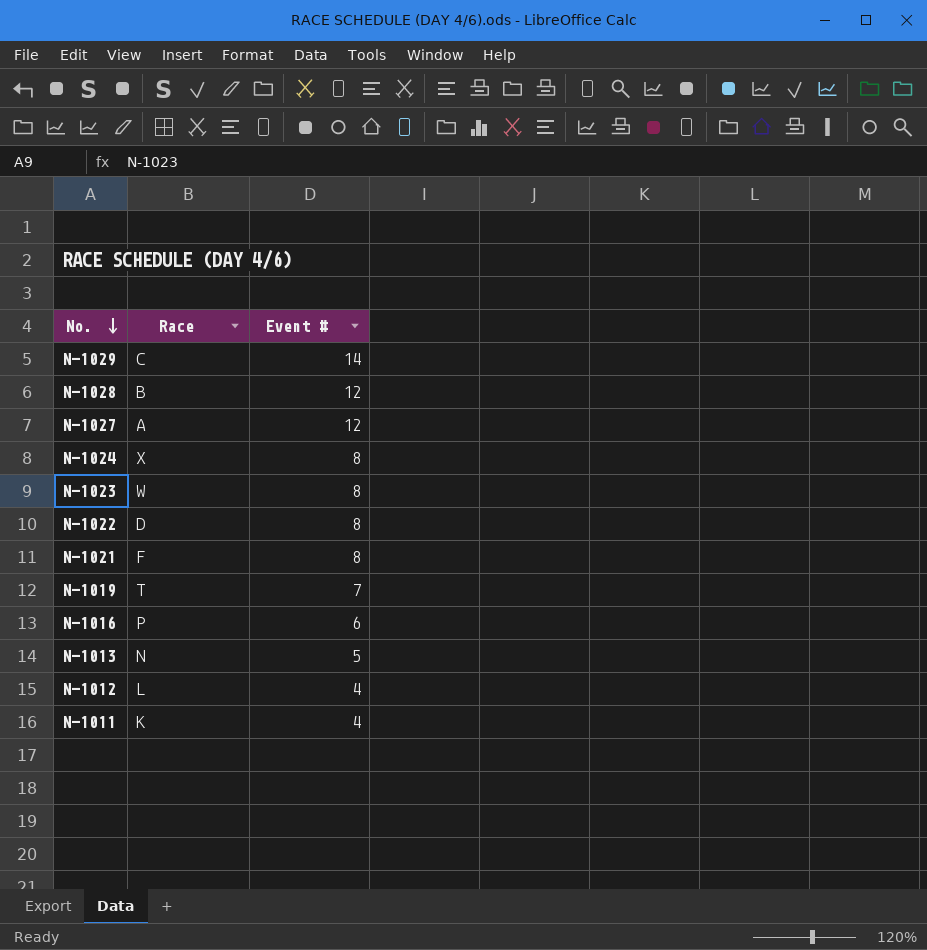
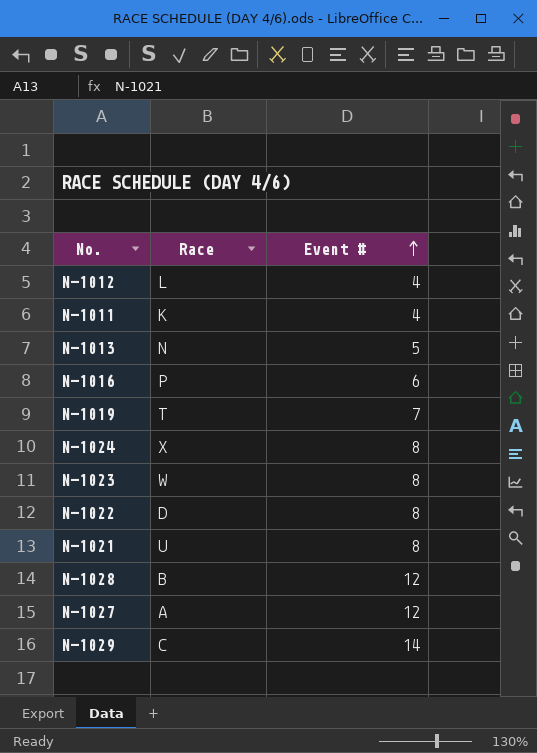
row order: No. descending -> Event # ascending
N-1021 | Race: F -> U

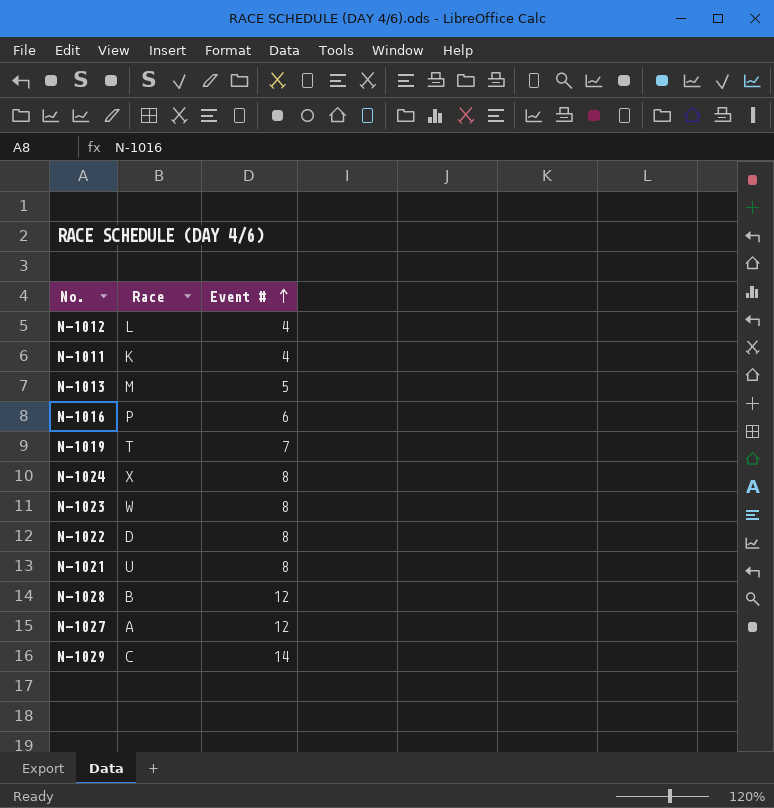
N-1013 | Race: N -> M

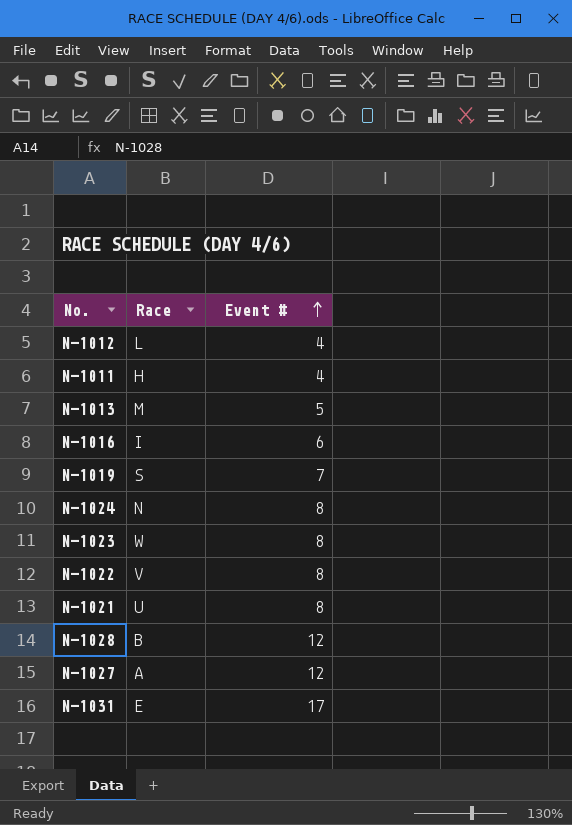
row N-1029: C | 14 -> none
N-1011 | Race: K -> H
N-1016 | Race: P -> I
N-1019 | Race: T -> S
N-1024 | Race: X -> N
N-1022 | Race: D -> V
row N-1031: none -> E | 17

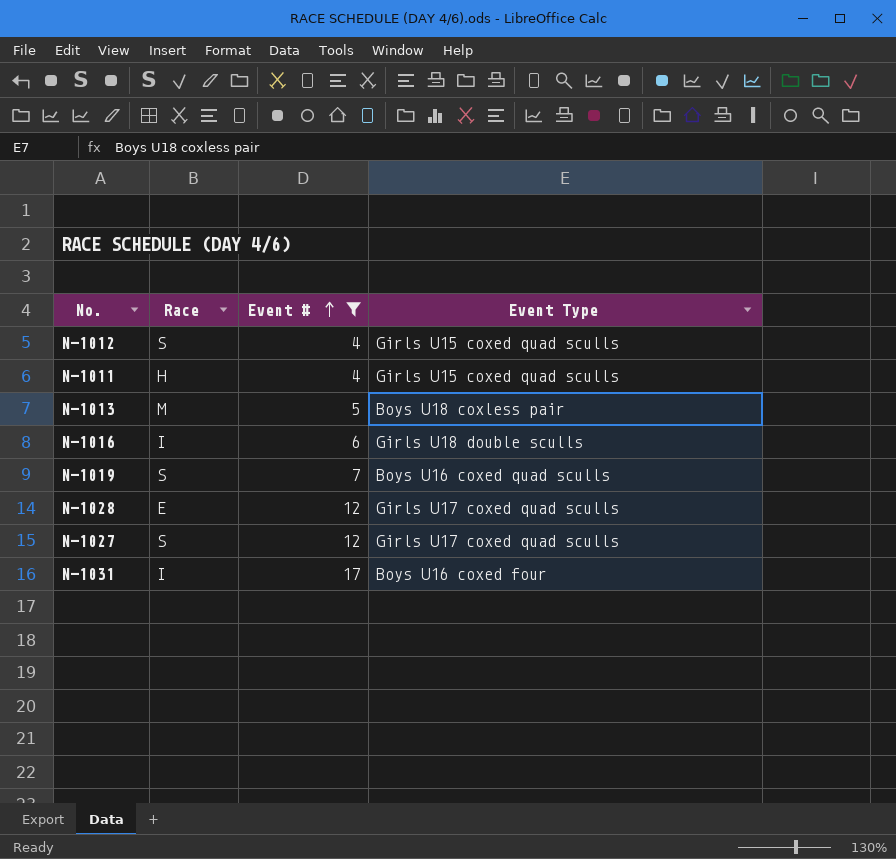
filter: none -> Event # != 8
column Event Type | position: none -> 4
N-1012 | Race: L -> S
N-1028 | Race: B -> E
N-1027 | Race: A -> S
N-1031 | Race: E -> I

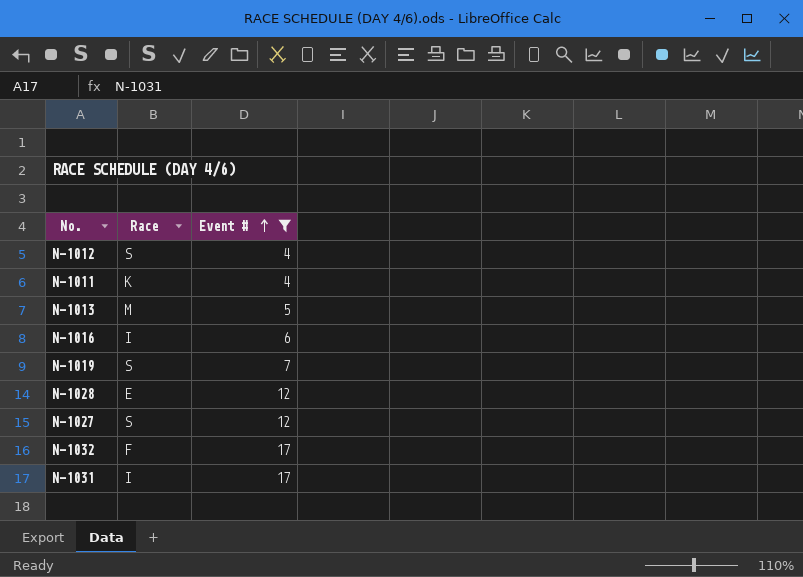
column Event Type | position: 4 -> none
N-1011 | Race: H -> K
row N-1032: none -> F | 17

